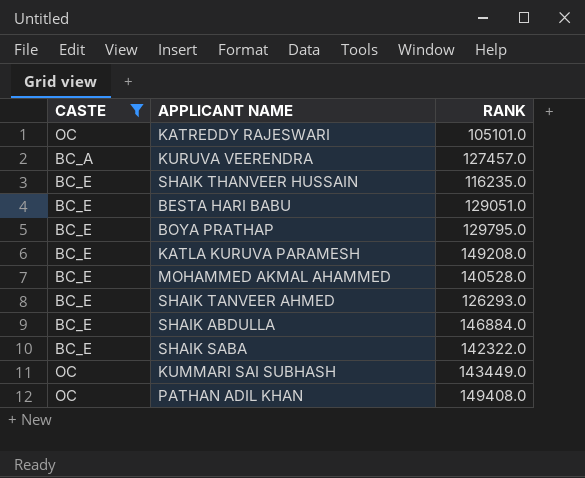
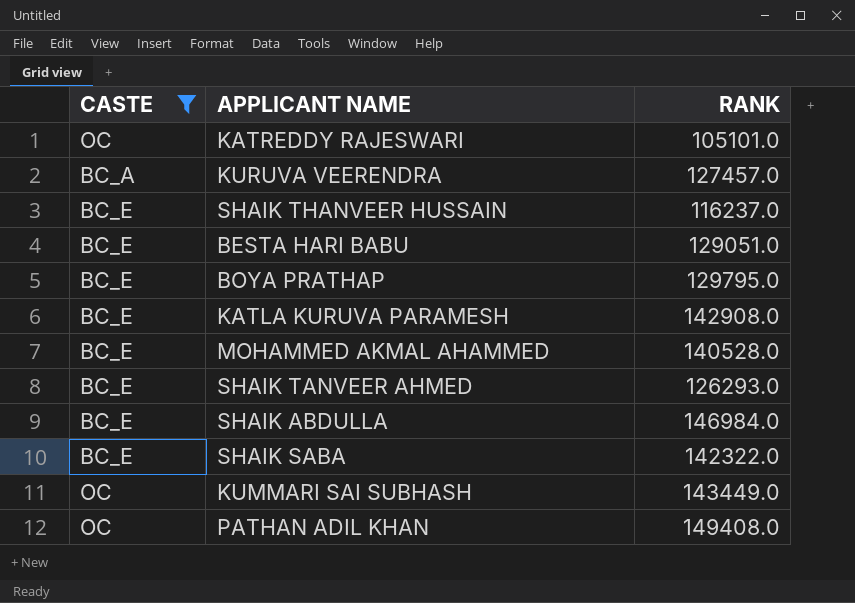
SHAIK THANVEER HUSSAIN | RANK: 116235.0 -> 116237.0
KATLA KURUVA PARAMESH | RANK: 149208.0 -> 142908.0
SHAIK ABDULLA | RANK: 146884.0 -> 146984.0

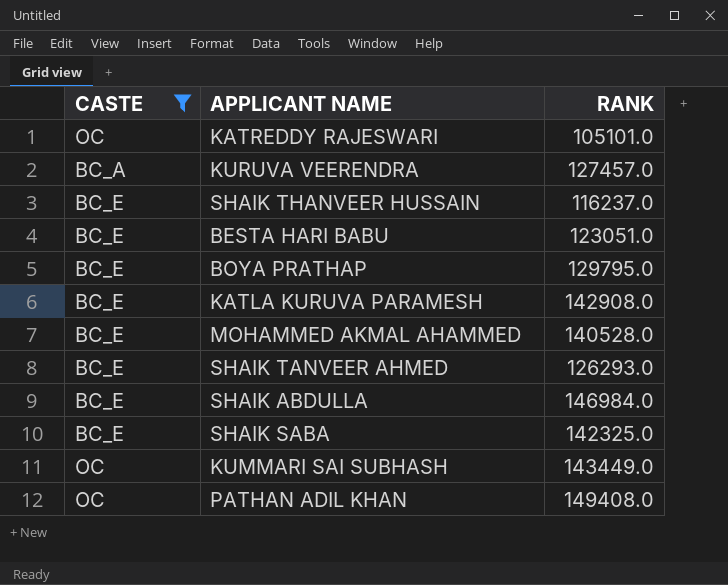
BESTA HARI BABU | RANK: 129051.0 -> 123051.0
SHAIK SABA | RANK: 142322.0 -> 142325.0

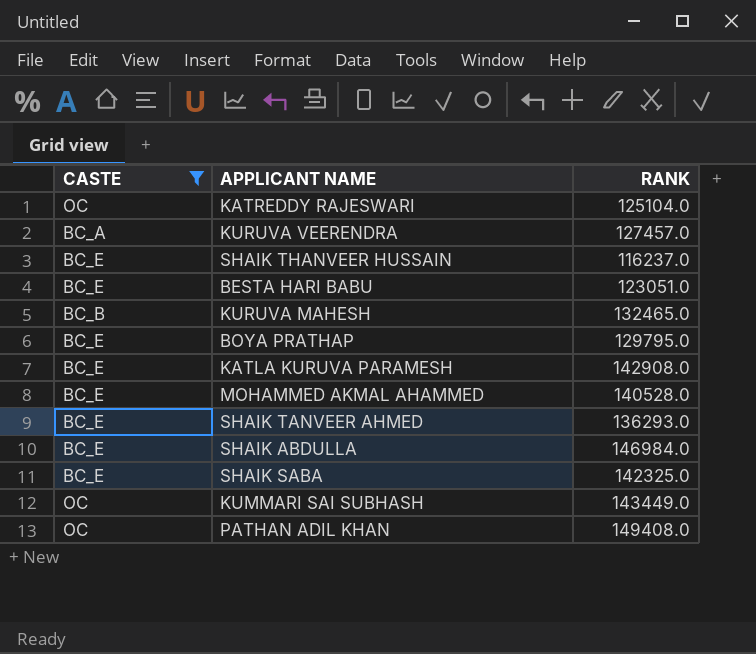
KATREDDY RAJESWARI | RANK: 105101.0 -> 125104.0
row KURUVA MAHESH: none -> BC_B | 132465.0
SHAIK TANVEER AHMED | RANK: 126293.0 -> 136293.0

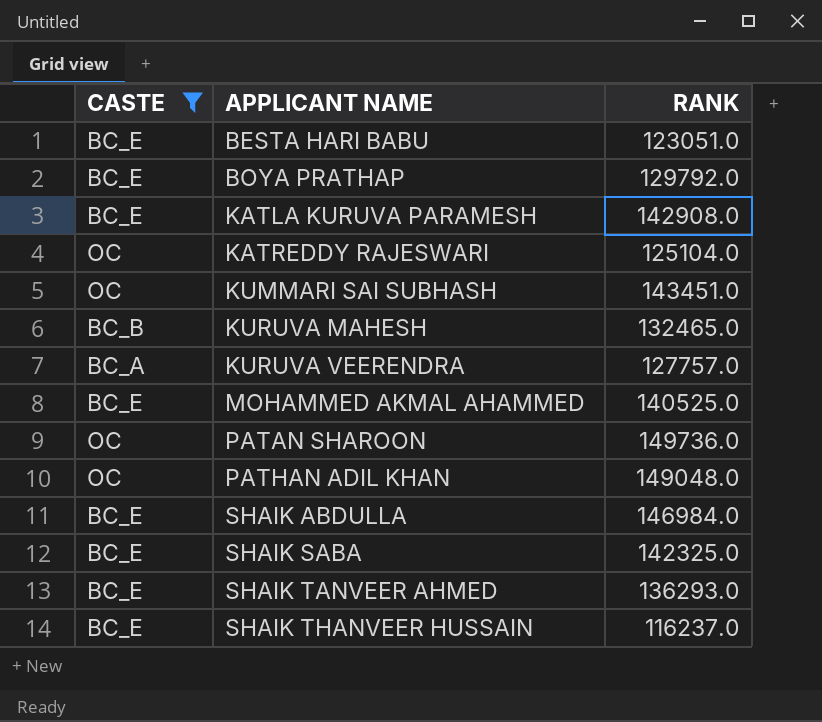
row order: none -> APPLICANT NAME ascending
BOYA PRATHAP | RANK: 129795.0 -> 129792.0
KUMMARI SAI SUBHASH | RANK: 143449.0 -> 143451.0
KURUVA VEERENDRA | RANK: 127457.0 -> 127757.0
MOHAMMED AKMAL AHAMMED | RANK: 140528.0 -> 140525.0
row PATAN SHAROON: none -> OC | 149736.0
PATHAN ADIL KHAN | RANK: 149408.0 -> 149048.0

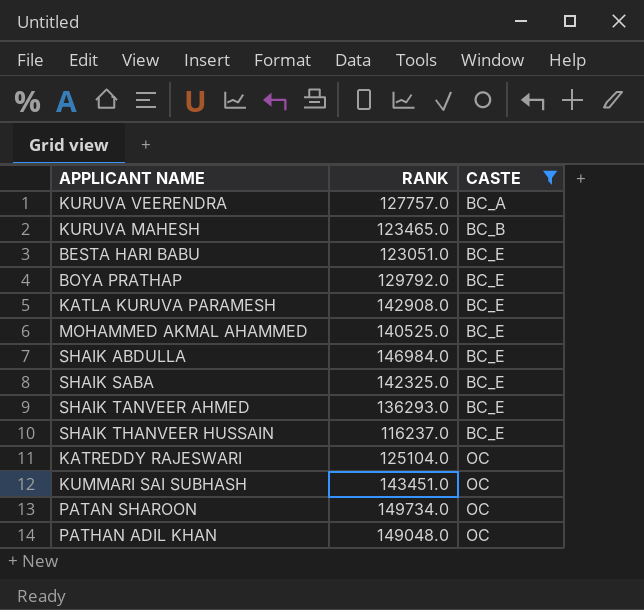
row order: APPLICANT NAME ascending -> CASTE ascending
column CASTE | position: 1 -> 3
KURUVA MAHESH | RANK: 132465.0 -> 123465.0
PATAN SHAROON | RANK: 149736.0 -> 149734.0

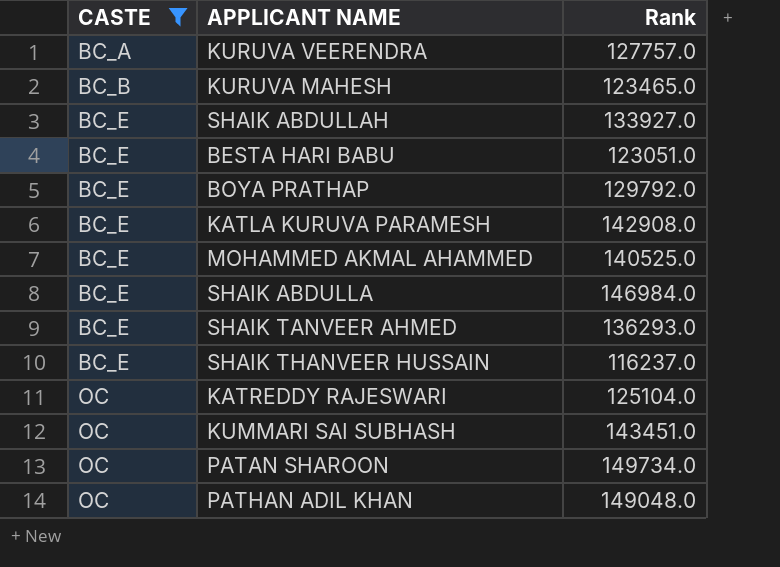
column CASTE | position: 3 -> 1
column name: RANK -> Rank
row SHAIK SABA: 142325.0 | BC_E -> none
row SHAIK ABDULLAH: none -> BC_E | 133927.0

